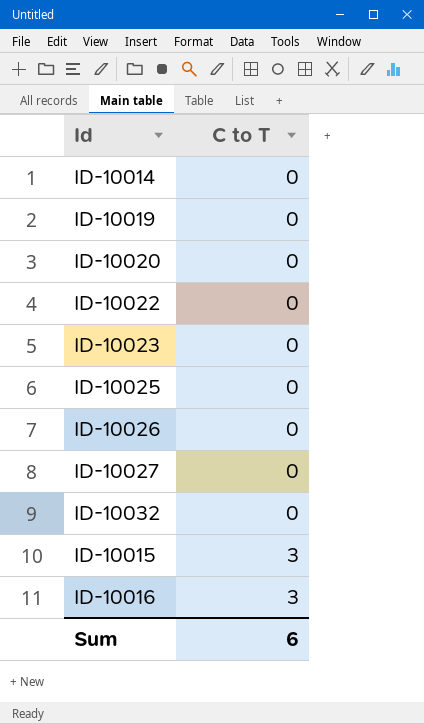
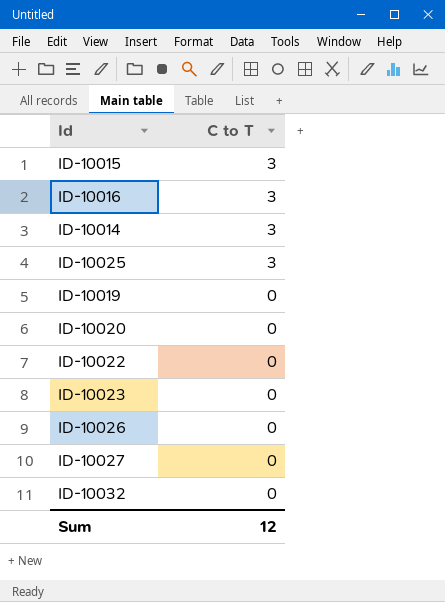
row order: C to T ascending -> C to T descending
ID-10014 | C to T: 0 -> 3
ID-10025 | C to T: 0 -> 3
Sum | C to T: 6 -> 12

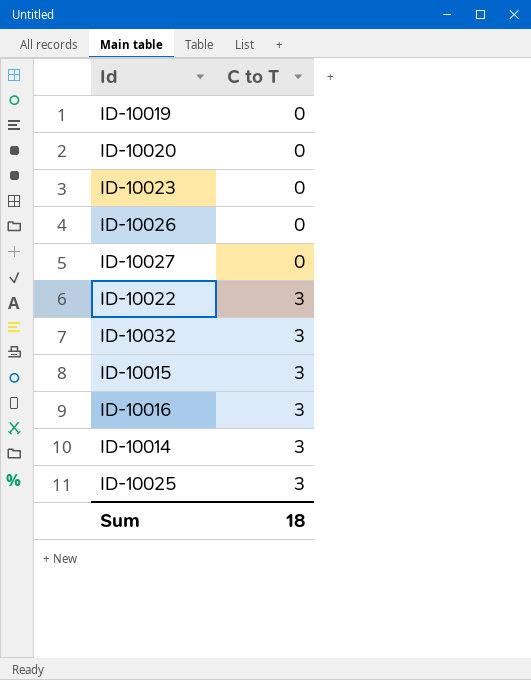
row order: C to T descending -> C to T ascending
ID-10022 | C to T: 0 -> 3
ID-10032 | C to T: 0 -> 3
Sum | C to T: 12 -> 18

